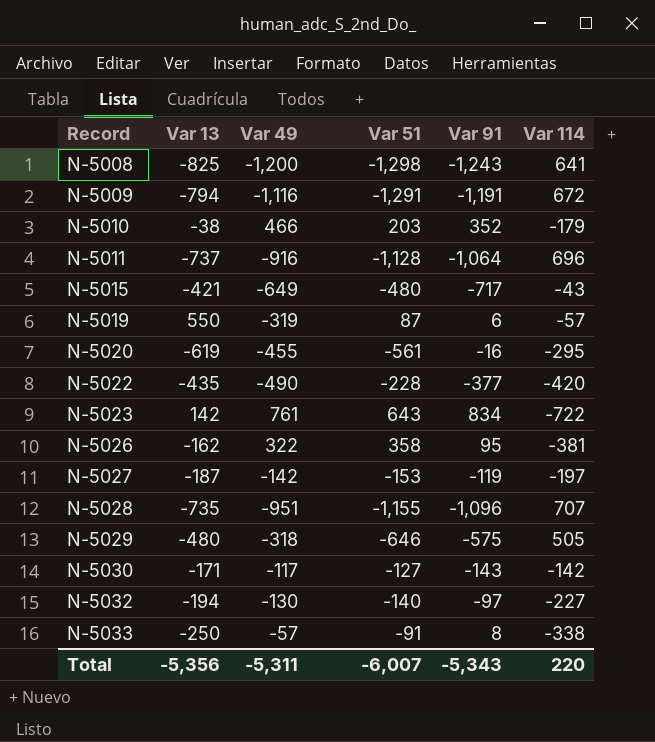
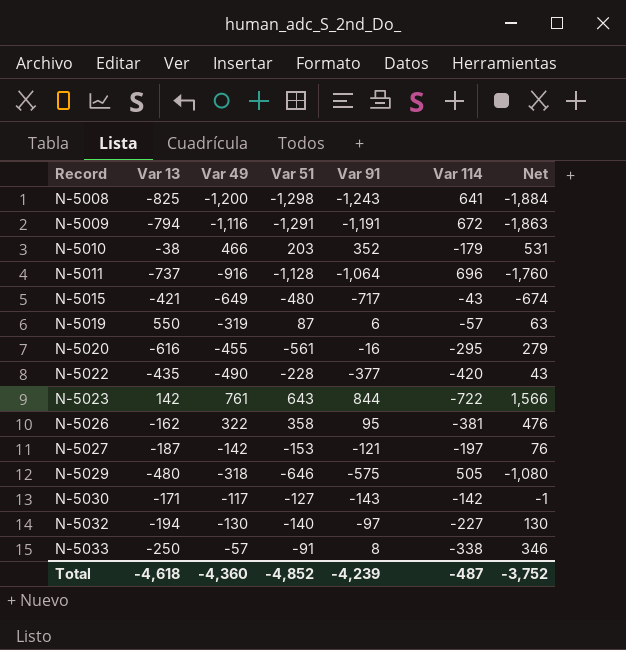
column Net | formula: none -> [Var 91] - [Var 114]
row N-5028: -735 | -951 | -1,155 | -1,096 | 707 -> none
N-5020 | Var 13: -619 -> -616
N-5023 | Var 91: 834 -> 844
N-5027 | Var 91: -119 -> -121
Total | Var 13: -5,356 -> -4,618
Total | Var 49: -5,311 -> -4,360
Total | Var 51: -6,007 -> -4,852
Total | Var 91: -5,343 -> -4,239
Total | Var 114: 220 -> -487

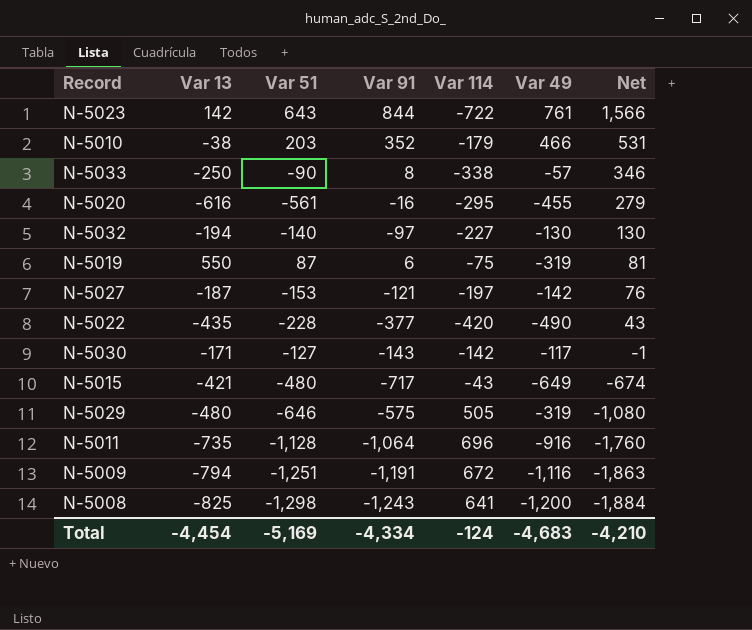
row order: Record ascending -> Net descending
column Var 49 | position: 3 -> 6
row N-5026: -162 | 322 | 358 | 95 | -381 | 476 -> none
N-5033 | Var 51: -91 -> -90
N-5019 | Var 114: -57 -> -75
N-5019 | Net: 63 -> 81
N-5029 | Var 49: -318 -> -319
N-5011 | Var 13: -737 -> -735
N-5009 | Var 51: -1,291 -> -1,251
Total | Var 13: -4,618 -> -4,454
Total | Var 51: -4,852 -> -5,169
Total | Var 91: -4,239 -> -4,334
Total | Var 114: -487 -> -124
Total | Var 49: -4,360 -> -4,683
Total | Net: -3,752 -> -4,210

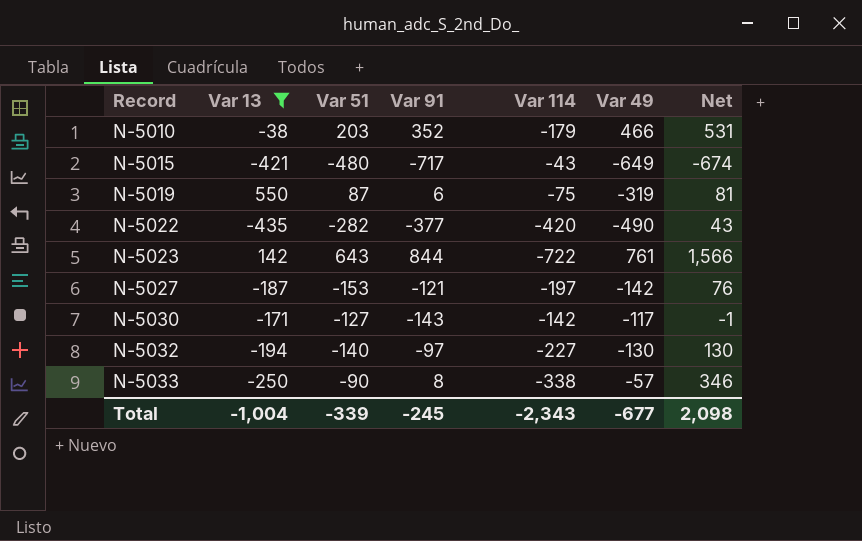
filter: none -> Var 13 >= -435
row order: Net descending -> Record ascending
N-5022 | Var 51: -228 -> -282
Total | Var 13: -4,454 -> -1,004
Total | Var 51: -5,169 -> -339
Total | Var 91: -4,334 -> -245
Total | Var 114: -124 -> -2,343
Total | Var 49: -4,683 -> -677
Total | Net: -4,210 -> 2,098

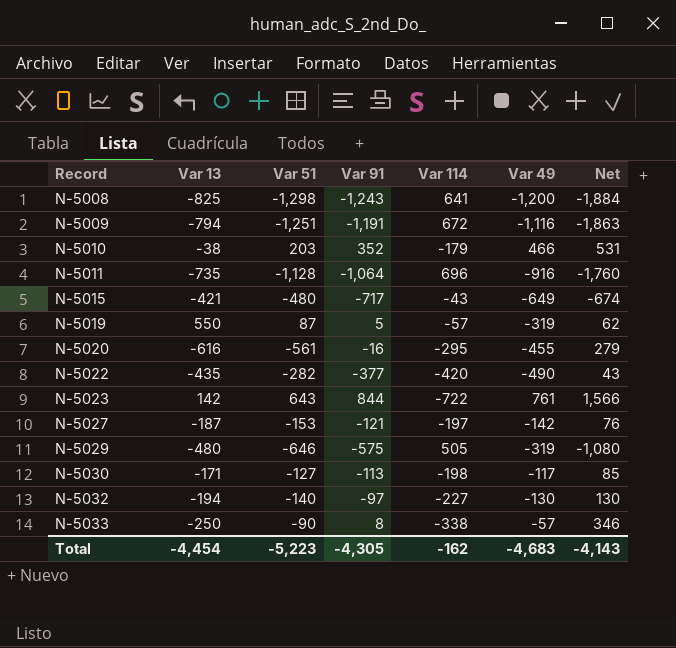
filter: Var 13 >= -435 -> none
N-5019 | Var 91: 6 -> 5
N-5019 | Var 114: -75 -> -57
N-5019 | Net: 81 -> 62
N-5030 | Var 91: -143 -> -113
N-5030 | Var 114: -142 -> -198
N-5030 | Net: -1 -> 85
Total | Var 13: -1,004 -> -4,454
Total | Var 51: -339 -> -5,223
Total | Var 91: -245 -> -4,305
Total | Var 114: -2,343 -> -162
Total | Var 49: -677 -> -4,683
Total | Net: 2,098 -> -4,143

